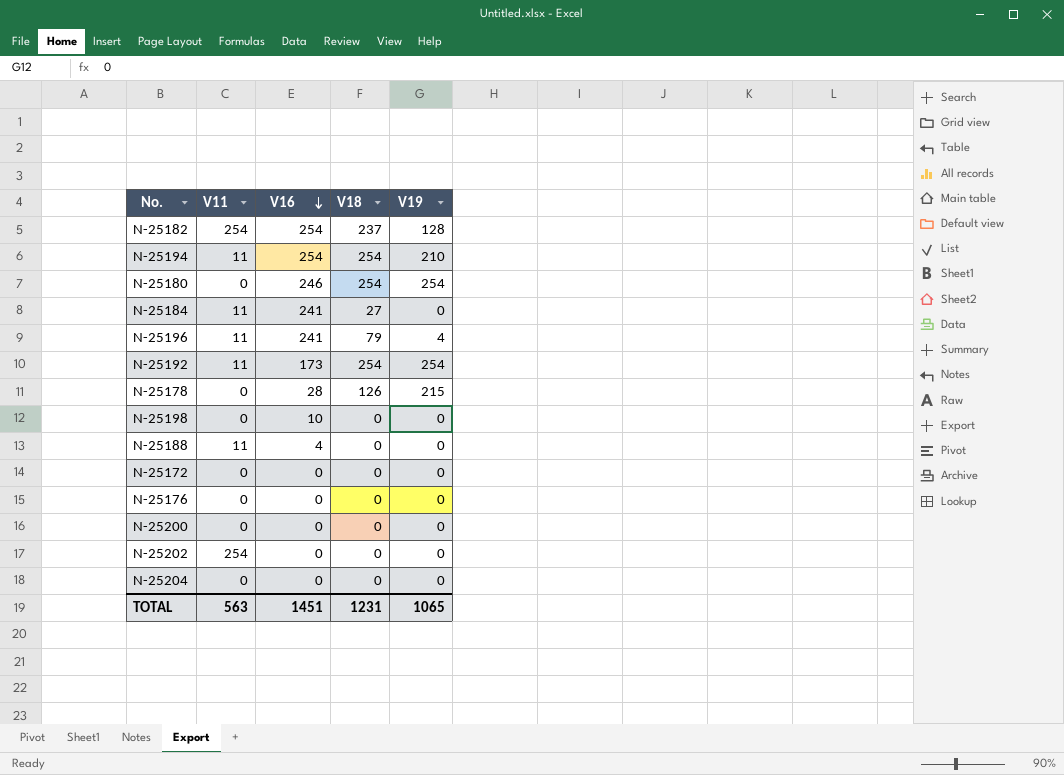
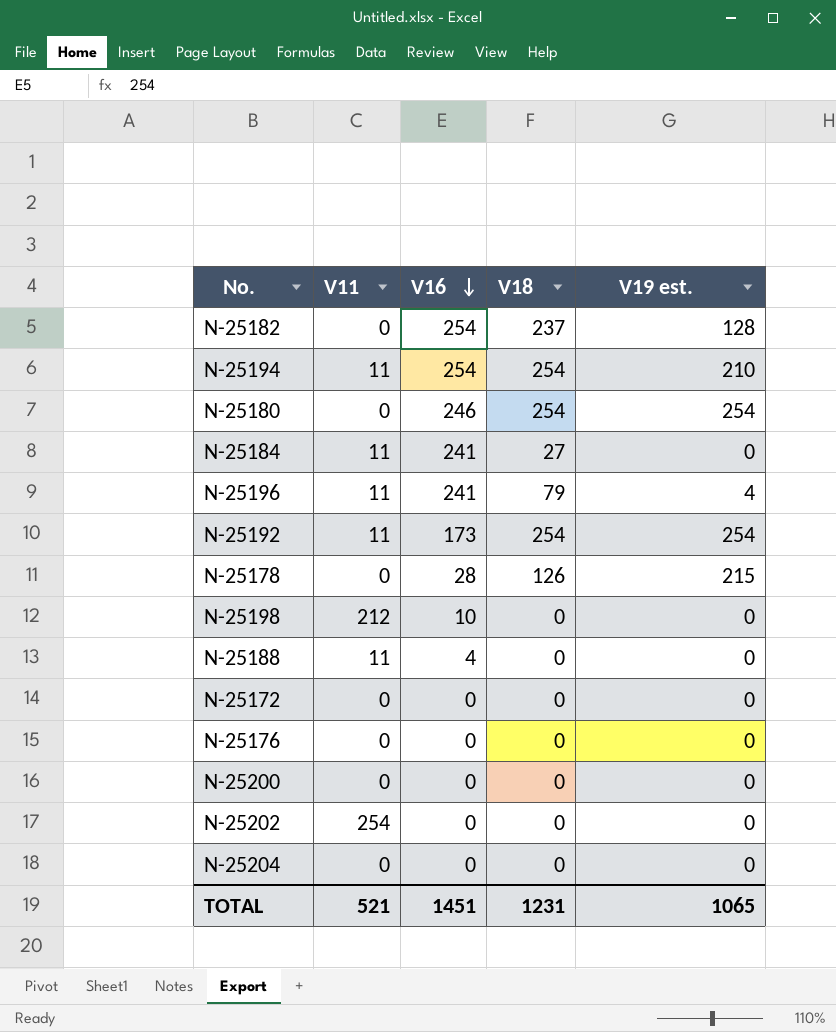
column name: V19 -> V19 est.
N-25182 | V11: 254 -> 0
N-25198 | V11: 0 -> 212
TOTAL | V11: 563 -> 521

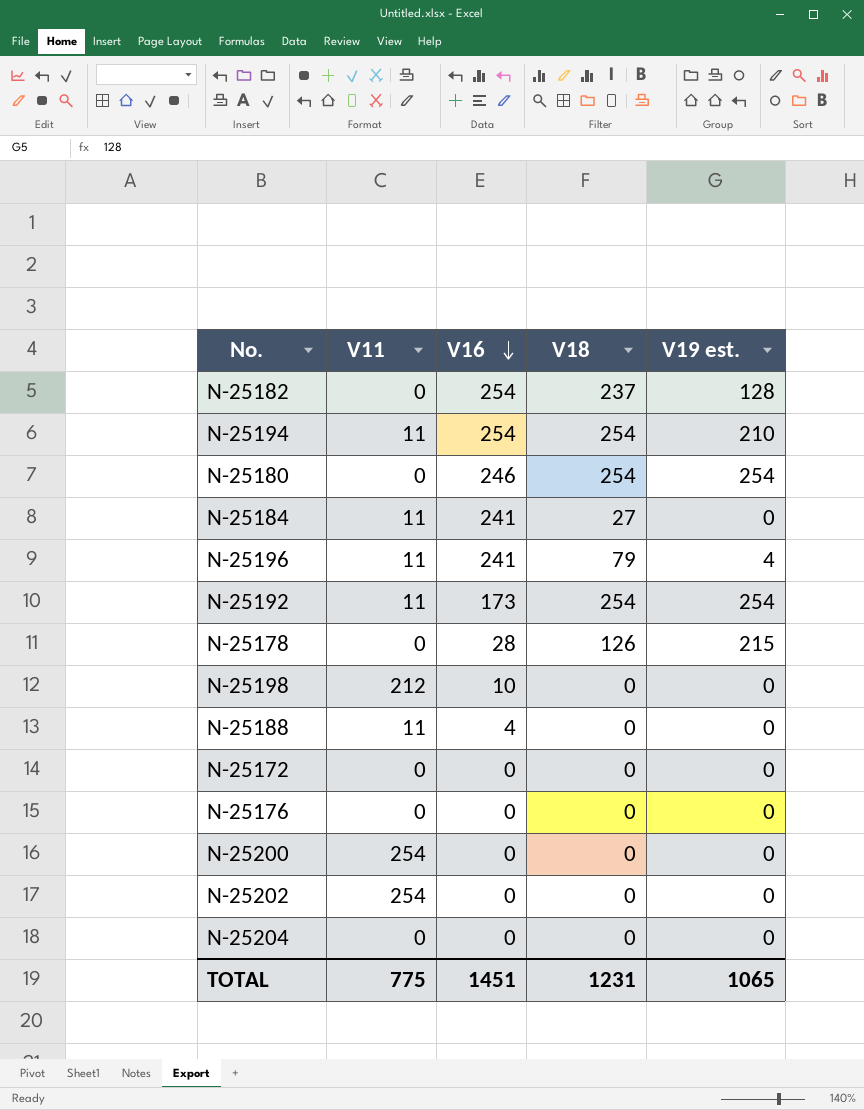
N-25200 | V11: 0 -> 254
TOTAL | V11: 521 -> 775

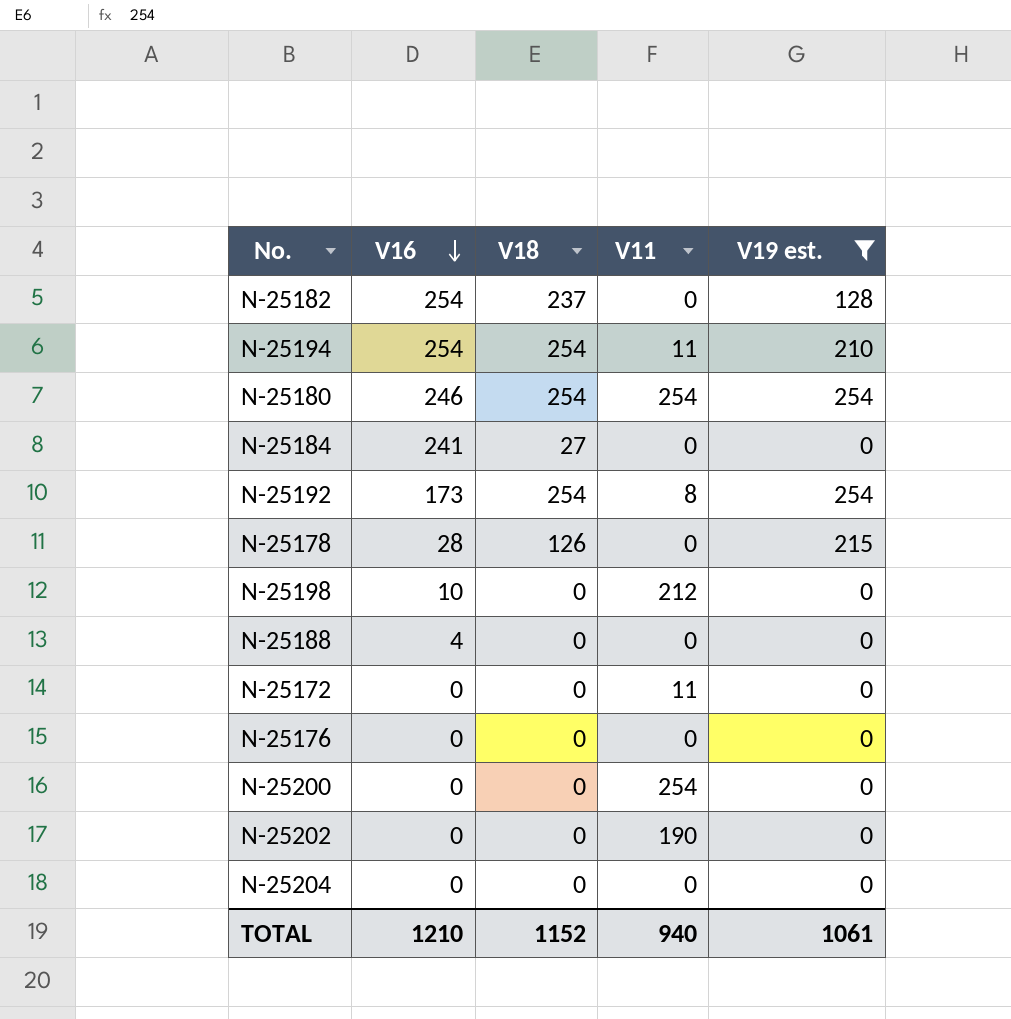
filter: none -> V19 est. != 4
column V11 | position: 2 -> 4
N-25180 | V11: 0 -> 254
N-25184 | V11: 11 -> 0
N-25192 | V11: 11 -> 8
N-25188 | V11: 11 -> 0
N-25172 | V11: 0 -> 11
N-25202 | V11: 254 -> 190
TOTAL | V16: 1451 -> 1210
TOTAL | V18: 1231 -> 1152
TOTAL | V11: 775 -> 940
TOTAL | V19 est.: 1065 -> 1061

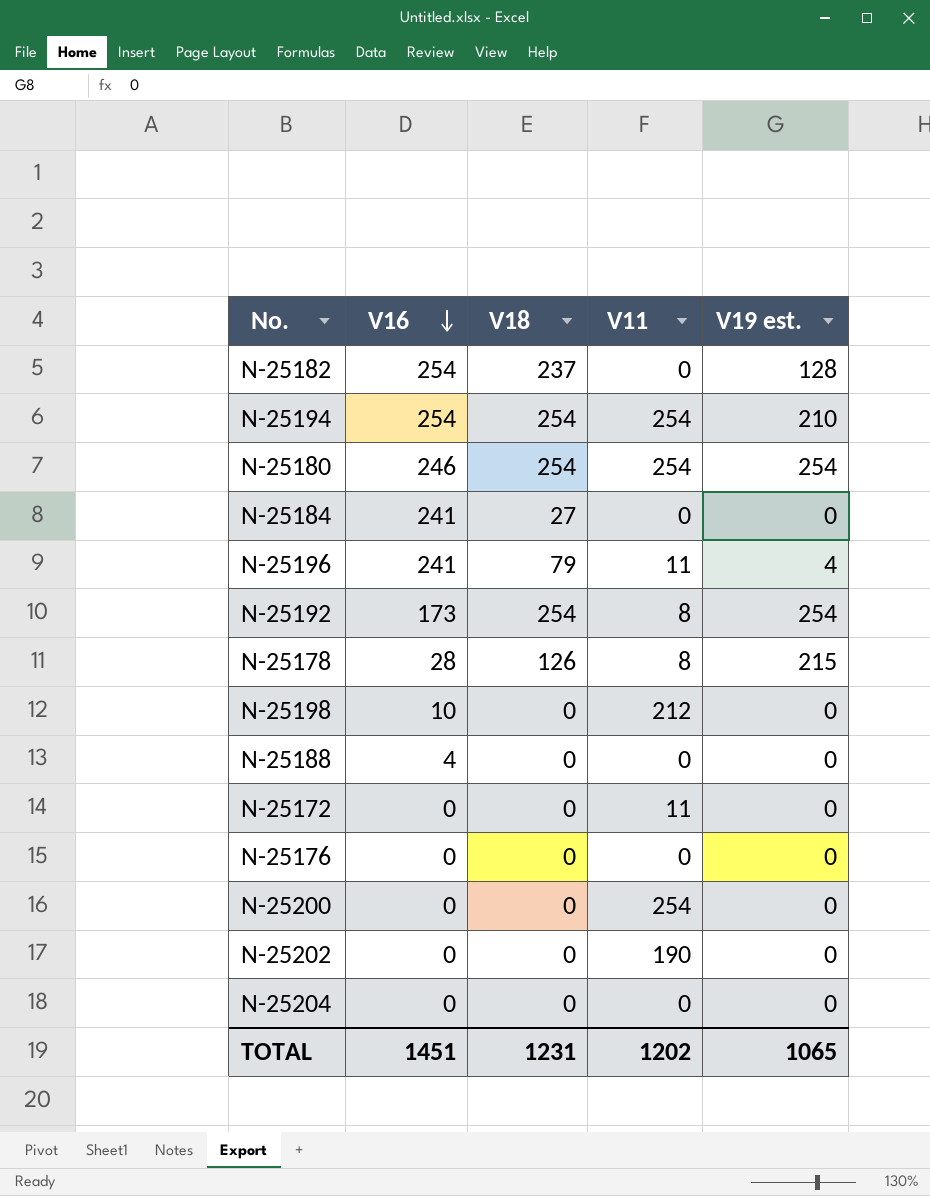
filter: V19 est. != 4 -> none
N-25194 | V11: 11 -> 254
N-25178 | V11: 0 -> 8
TOTAL | V16: 1210 -> 1451
TOTAL | V18: 1152 -> 1231
TOTAL | V11: 940 -> 1202
TOTAL | V19 est.: 1061 -> 1065

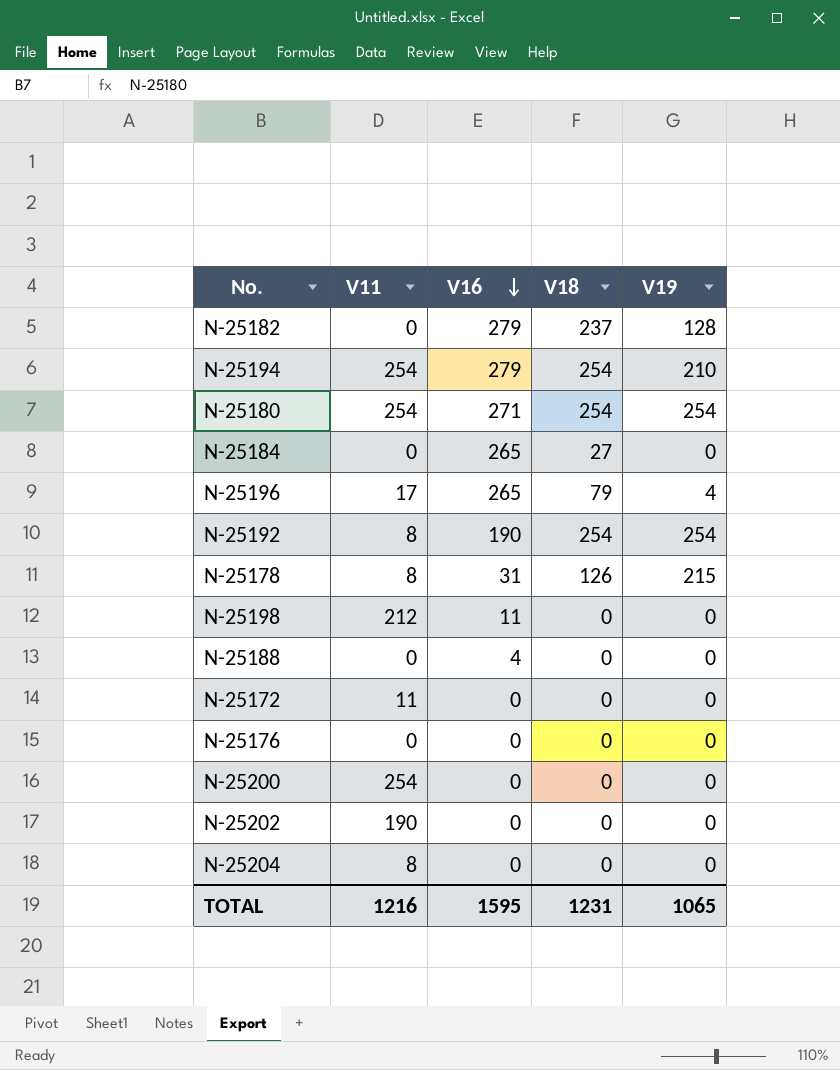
column V11 | position: 4 -> 2
column name: V19 est. -> V19
N-25182 | V16: 254 -> 279
N-25194 | V16: 254 -> 279
N-25180 | V16: 246 -> 271
N-25184 | V16: 241 -> 265
N-25196 | V11: 11 -> 17
N-25196 | V16: 241 -> 265
N-25192 | V16: 173 -> 190
N-25178 | V16: 28 -> 31
N-25198 | V16: 10 -> 11
N-25204 | V11: 0 -> 8
TOTAL | V11: 1202 -> 1216
TOTAL | V16: 1451 -> 1595

